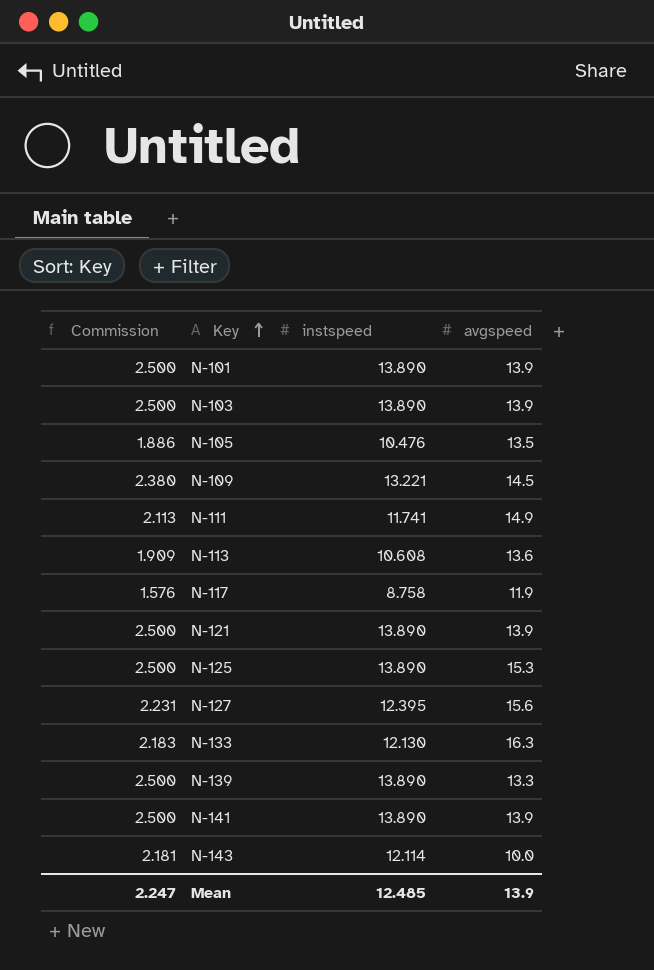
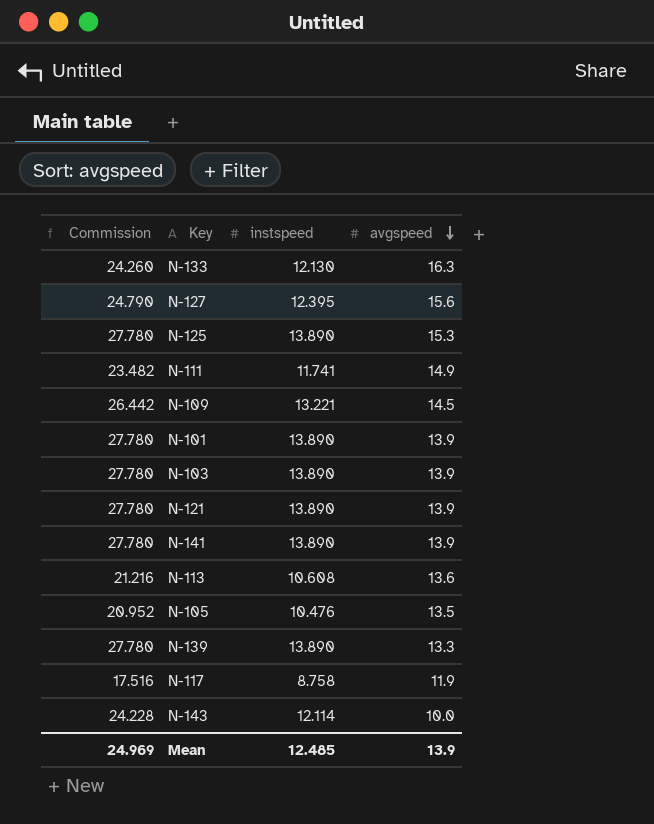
row order: Key ascending -> avgspeed descending
column Commission | formula: [instspeed] * 0.18 -> [instspeed] * 2
Mean | Commission: 2.247 -> 24.969

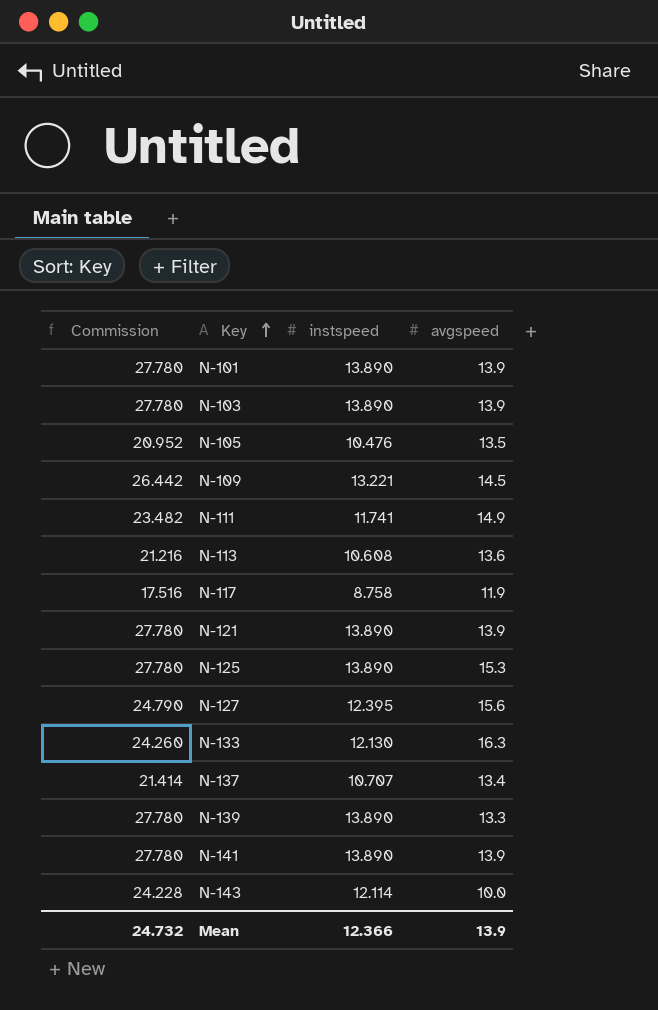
row order: avgspeed descending -> Key ascending
row N-137: none -> 21.414 | 10.707 | 13.4
Mean | Commission: 24.969 -> 24.732
Mean | instspeed: 12.485 -> 12.366

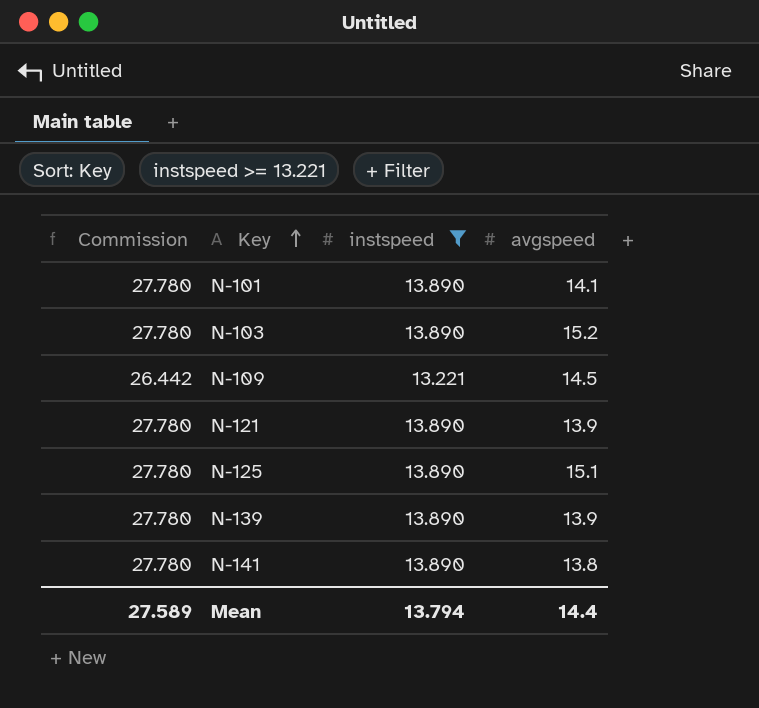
filter: none -> instspeed >= 13.221
N-101 | avgspeed: 13.9 -> 14.1
N-103 | avgspeed: 13.9 -> 15.2
N-125 | avgspeed: 15.3 -> 15.1
N-139 | avgspeed: 13.3 -> 13.9
N-141 | avgspeed: 13.9 -> 13.8
Mean | Commission: 24.732 -> 27.589
Mean | instspeed: 12.366 -> 13.794
Mean | avgspeed: 13.9 -> 14.4

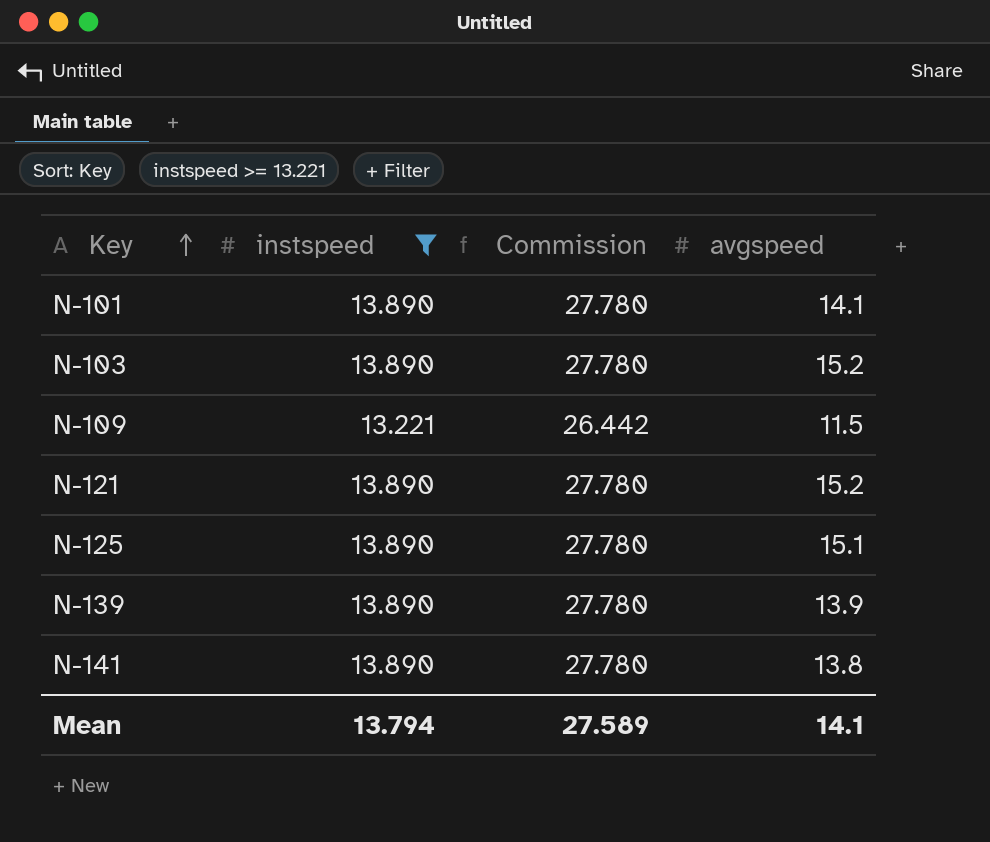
column Commission | position: 1 -> 3
N-109 | avgspeed: 14.5 -> 11.5
N-121 | avgspeed: 13.9 -> 15.2
Mean | avgspeed: 14.4 -> 14.1

